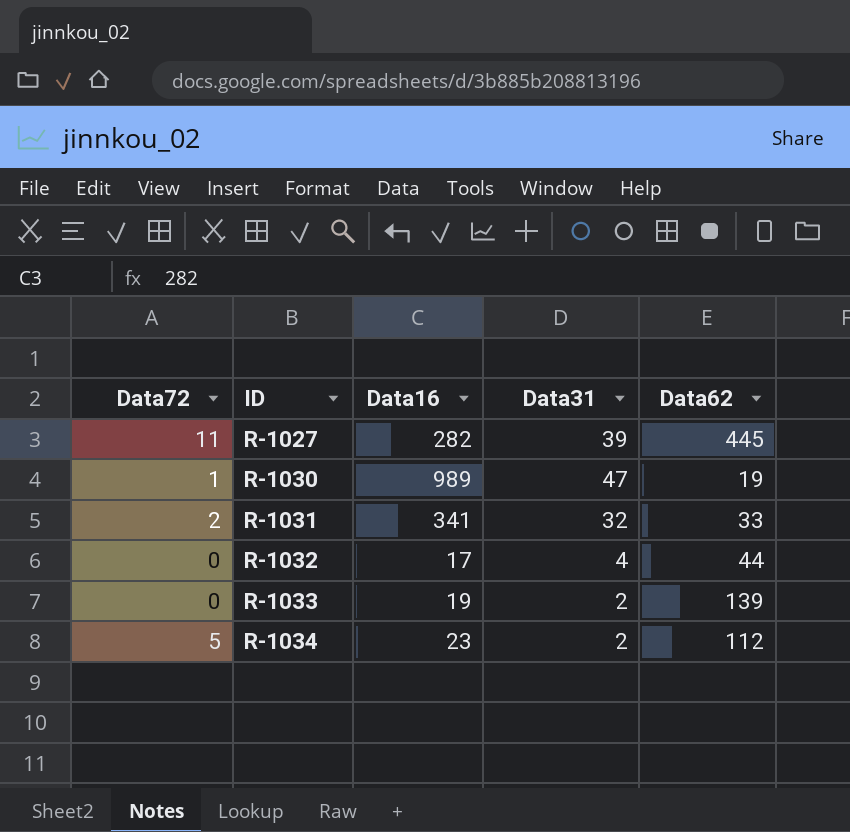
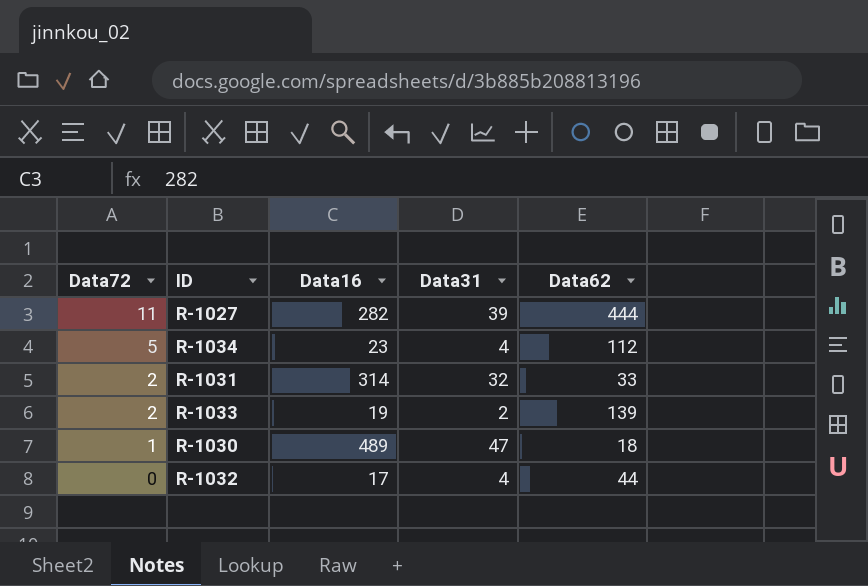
row order: ID ascending -> Data72 descending
R-1027 | Data62: 445 -> 444
R-1034 | Data31: 2 -> 4
R-1031 | Data16: 341 -> 314
R-1033 | Data72: 0 -> 2
R-1030 | Data16: 989 -> 489
R-1030 | Data62: 19 -> 18

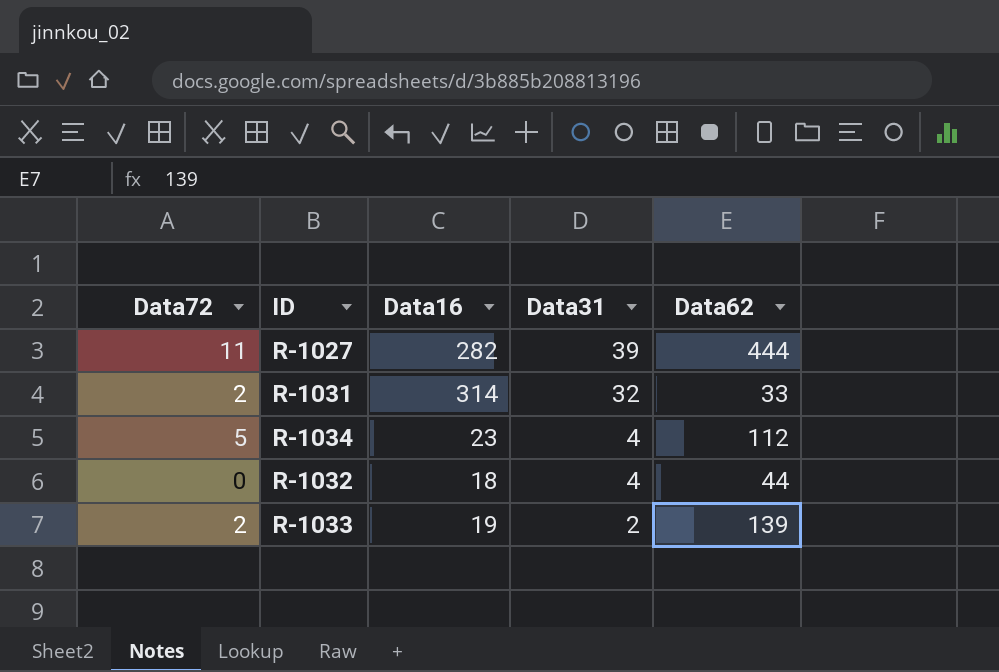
row order: Data72 descending -> Data31 descending
row R-1030: 1 | 489 | 47 | 18 -> none
R-1032 | Data16: 17 -> 18

